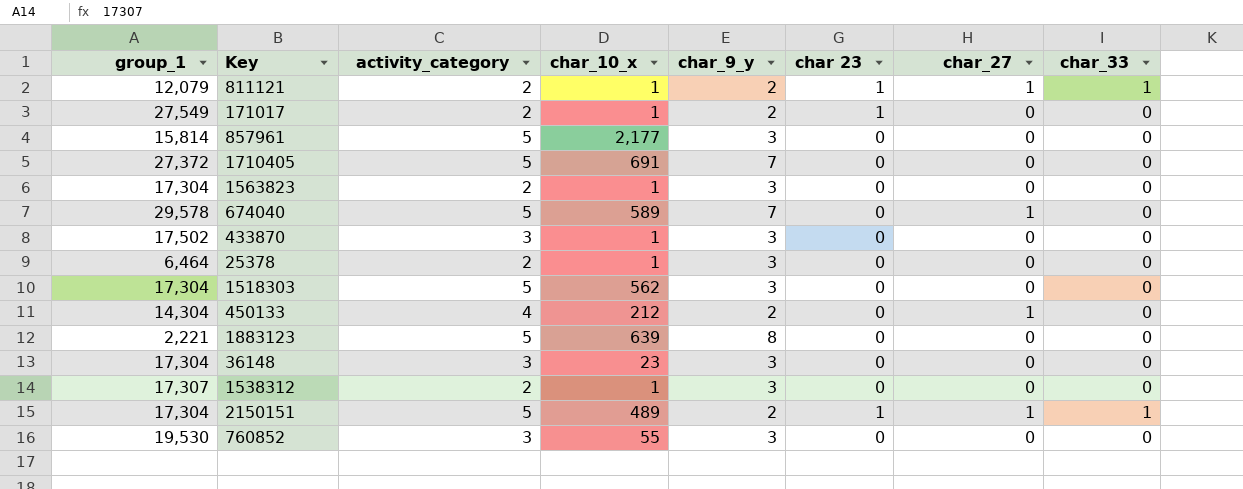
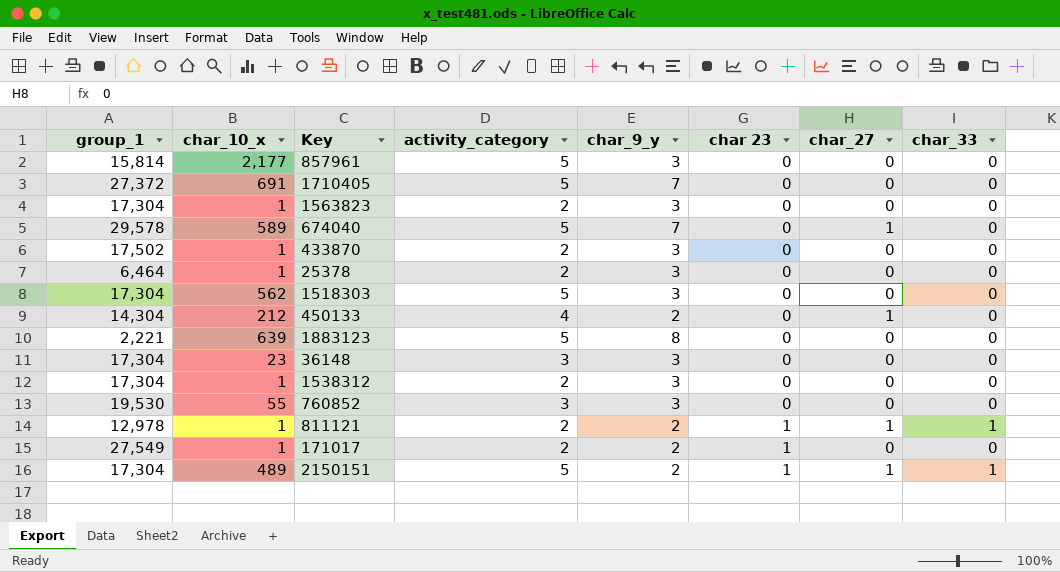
row order: none -> char 23 ascending
column char_10_x | position: 4 -> 2
433870 | activity_category: 3 -> 2
1538312 | group_1: 17,307 -> 17,304
811121 | group_1: 12,079 -> 12,978

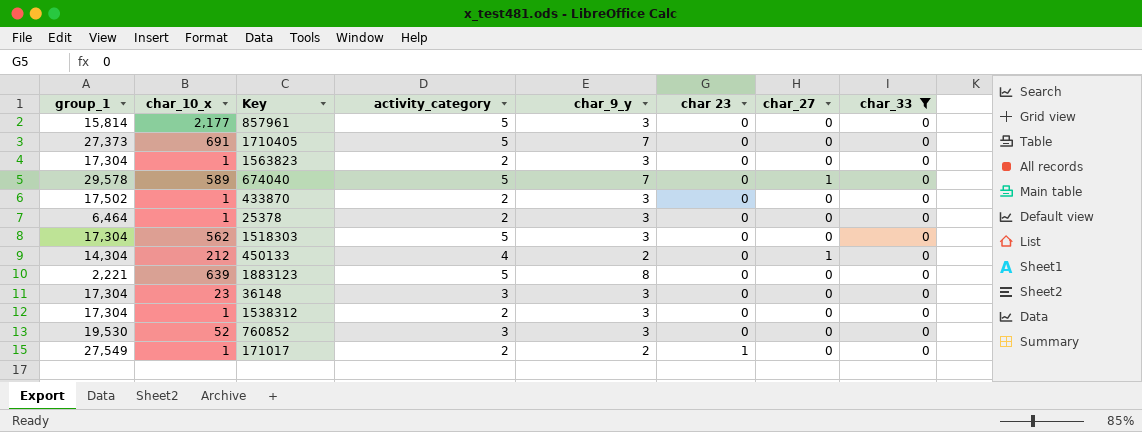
filter: none -> char_33 = 0
1710405 | group_1: 27,372 -> 27,373
760852 | char_10_x: 55 -> 52

